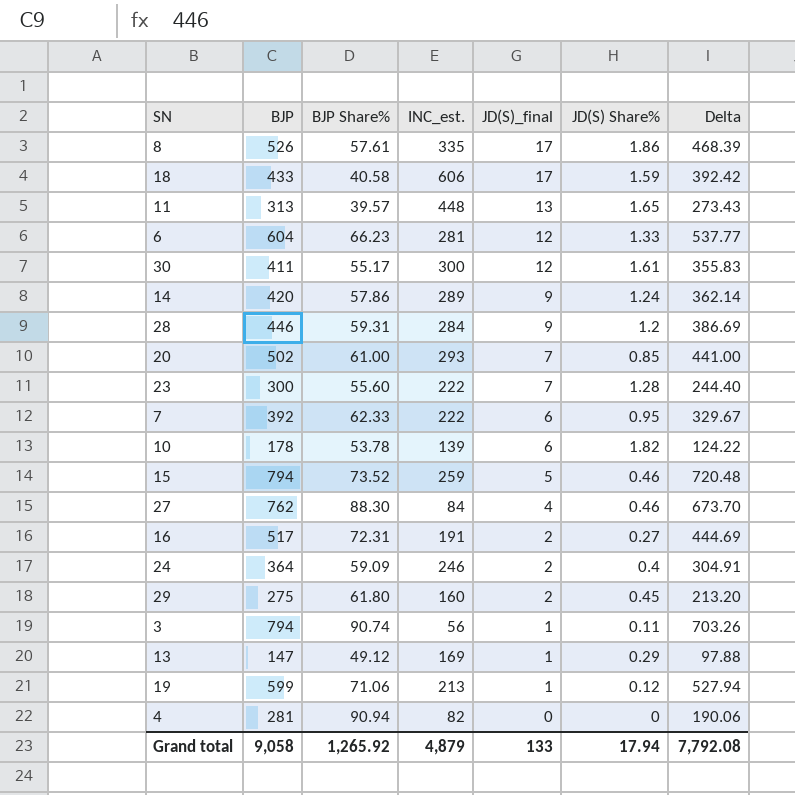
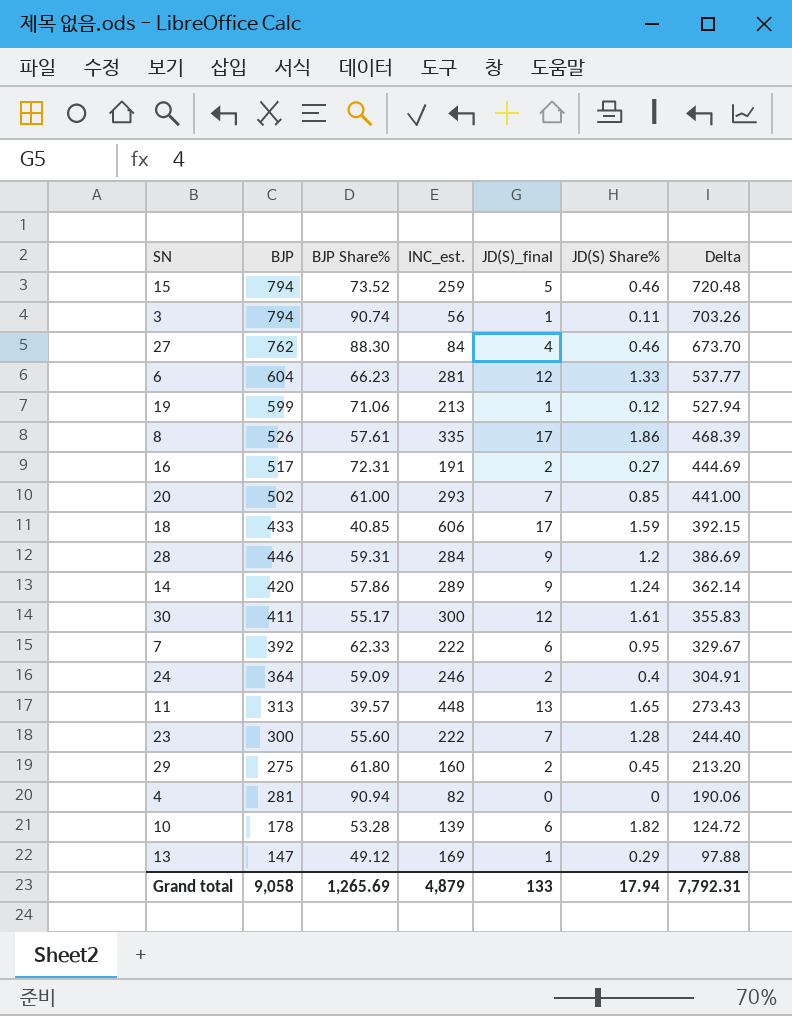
row order: JD(S)_final descending -> Delta descending
18 | BJP Share%: 40.58 -> 40.85
18 | Delta: 392.42 -> 392.15
10 | BJP Share%: 53.78 -> 53.28
10 | Delta: 124.22 -> 124.72
Grand total | BJP Share%: 1,265.92 -> 1,265.69
Grand total | Delta: 7,792.08 -> 7,792.31

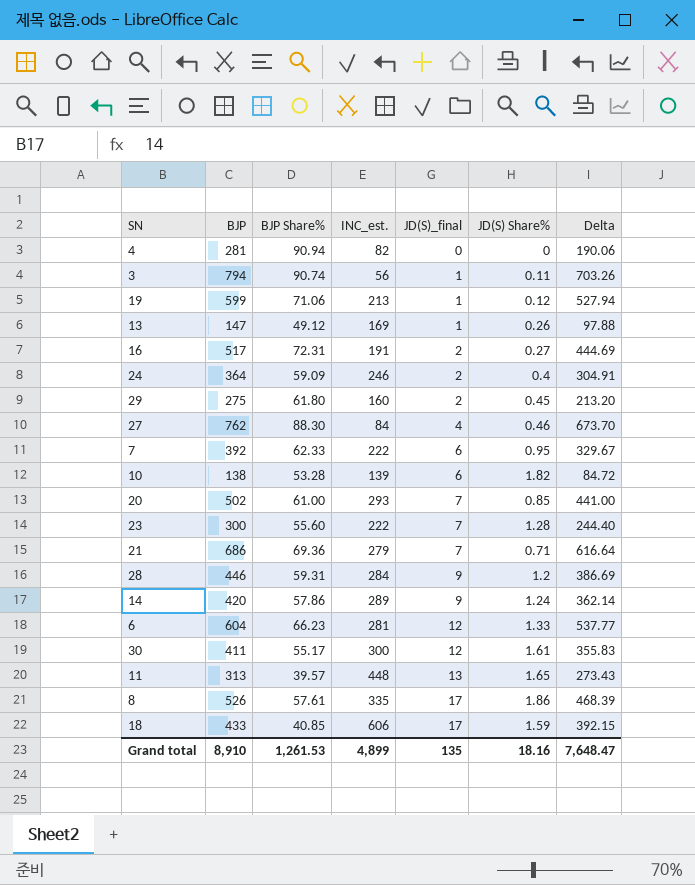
row order: Delta descending -> JD(S)_final ascending
row 15: 794 | 73.52 | 259 | 5 | 0.46 | 720.48 -> none
13 | JD(S) Share%: 0.29 -> 0.26
10 | BJP: 178 -> 138
10 | Delta: 124.72 -> 84.72
row 21: none -> 686 | 69.36 | 279 | 7 | 0.71 | 616.64
Grand total | BJP: 9,058 -> 8,910
Grand total | BJP Share%: 1,265.69 -> 1,261.53
Grand total | INC_est.: 4,879 -> 4,899
Grand total | JD(S)_final: 133 -> 135
Grand total | JD(S) Share%: 17.94 -> 18.16
Grand total | Delta: 7,792.31 -> 7,648.47

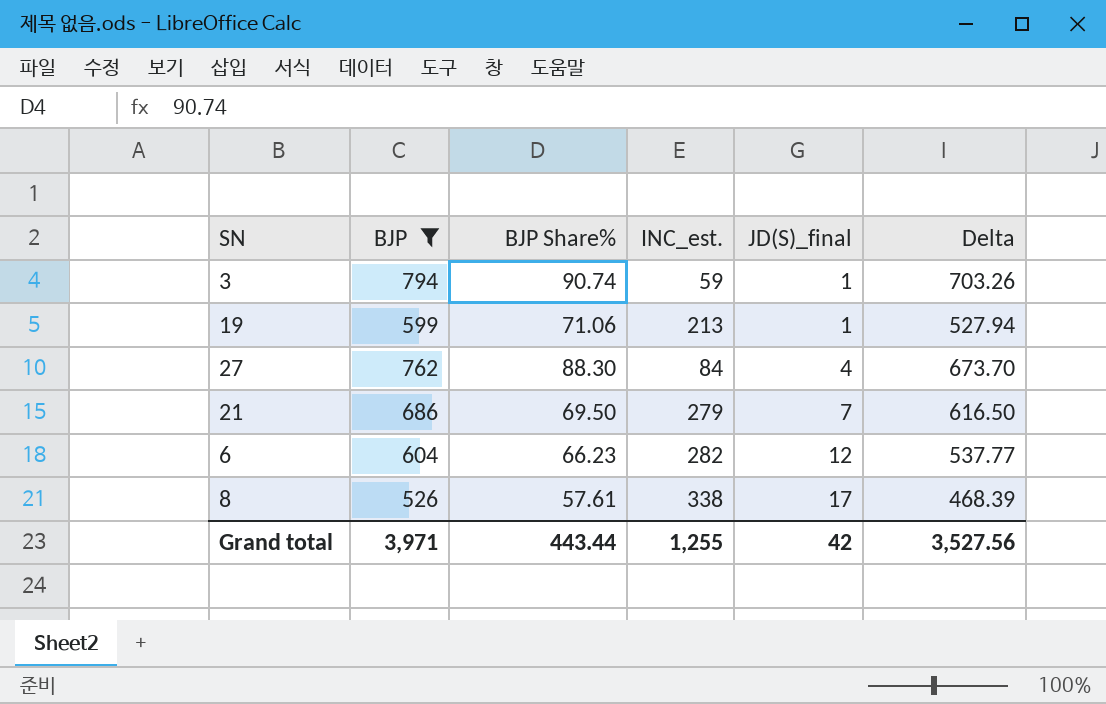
filter: none -> BJP >= 526
column JD(S) Share% | position: 6 -> none
3 | INC_est.: 56 -> 59
21 | BJP Share%: 69.36 -> 69.50
21 | Delta: 616.64 -> 616.50
6 | INC_est.: 281 -> 282
8 | INC_est.: 335 -> 338
Grand total | BJP: 8,910 -> 3,971
Grand total | BJP Share%: 1,261.53 -> 443.44
Grand total | INC_est.: 4,899 -> 1,255
Grand total | JD(S)_final: 135 -> 42
Grand total | Delta: 7,648.47 -> 3,527.56

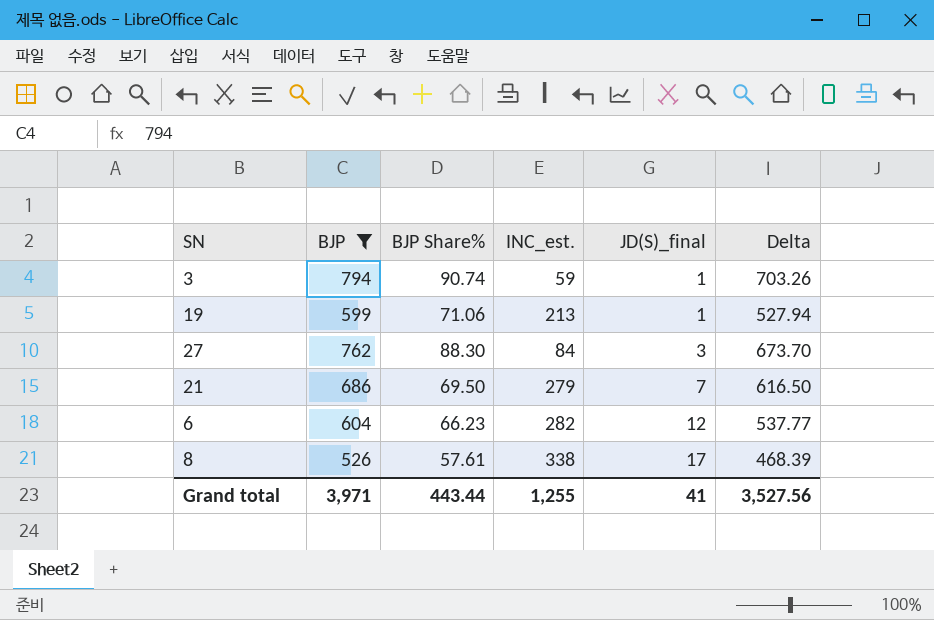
27 | JD(S)_final: 4 -> 3
Grand total | JD(S)_final: 42 -> 41

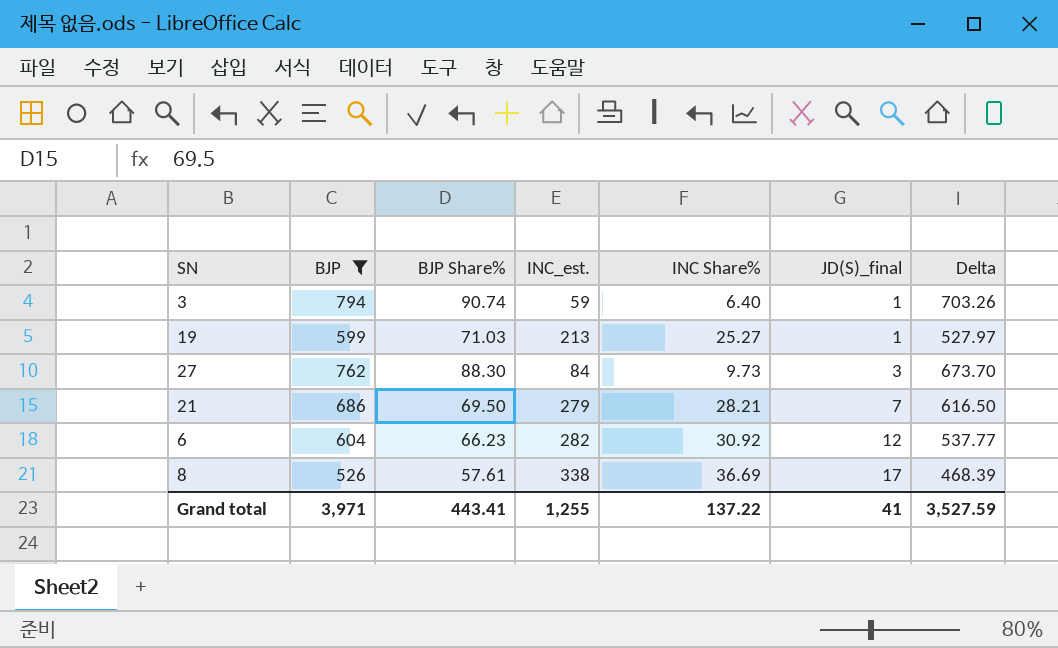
column INC Share% | position: none -> 5
19 | BJP Share%: 71.06 -> 71.03
19 | Delta: 527.94 -> 527.97
Grand total | BJP Share%: 443.44 -> 443.41
Grand total | Delta: 3,527.56 -> 3,527.59

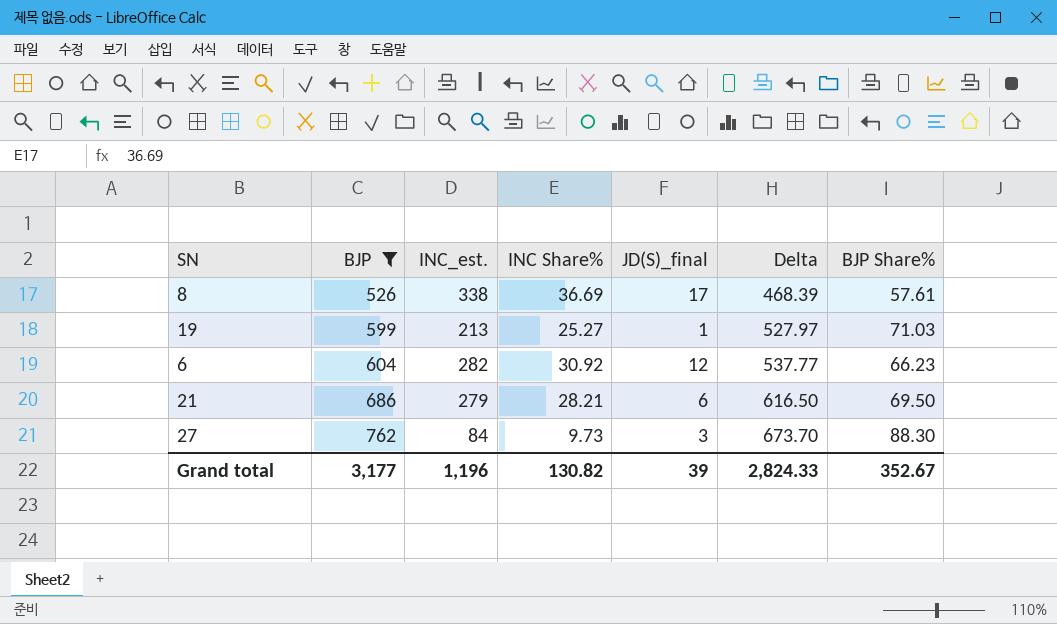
row order: JD(S)_final ascending -> BJP ascending
column BJP Share% | position: 3 -> 7
row 3: 794 | 90.74 | 59 | 6.40 | 1 | 703.26 -> none
21 | JD(S)_final: 7 -> 6
Grand total | BJP: 3,971 -> 3,177
Grand total | INC_est.: 1,255 -> 1,196
Grand total | INC Share%: 137.22 -> 130.82
Grand total | JD(S)_final: 41 -> 39
Grand total | Delta: 3,527.59 -> 2,824.33
Grand total | BJP Share%: 443.41 -> 352.67

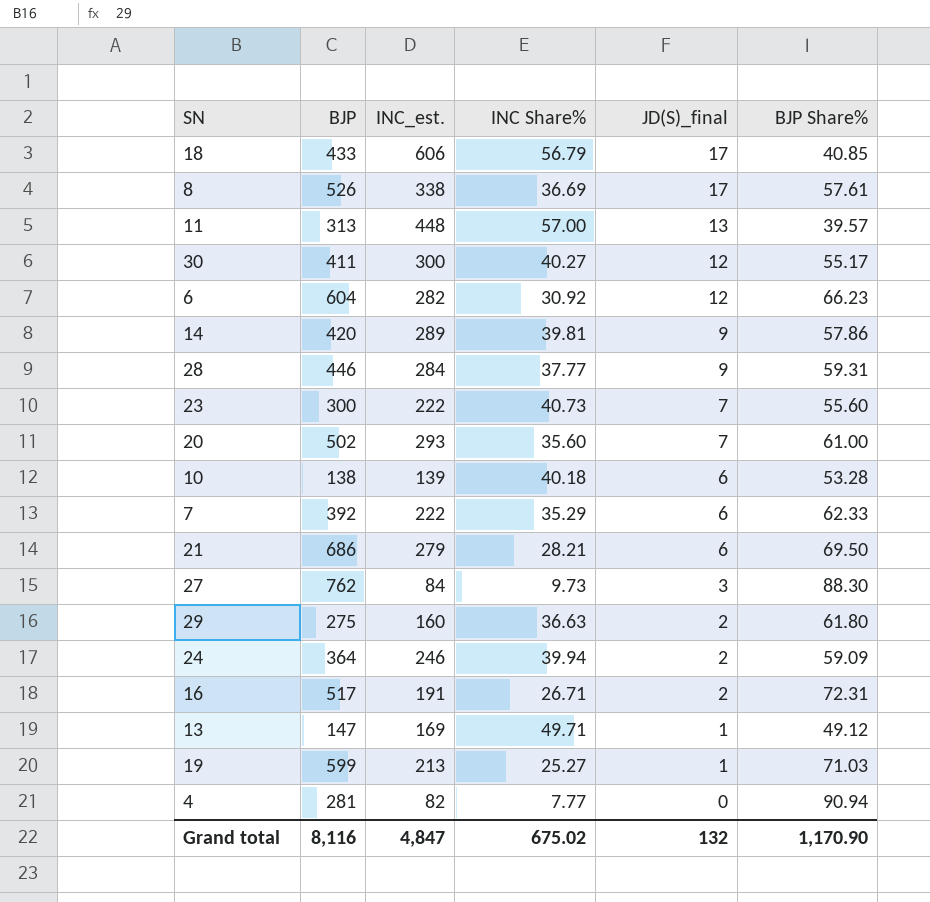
filter: BJP >= 526 -> none
row order: BJP ascending -> JD(S)_final descending
column Delta | formula: [BJP] - [BJP Share%] -> none
Grand total | BJP: 3,177 -> 8,116
Grand total | INC_est.: 1,196 -> 4,847
Grand total | INC Share%: 130.82 -> 675.02
Grand total | JD(S)_final: 39 -> 132
Grand total | BJP Share%: 352.67 -> 1,170.90

